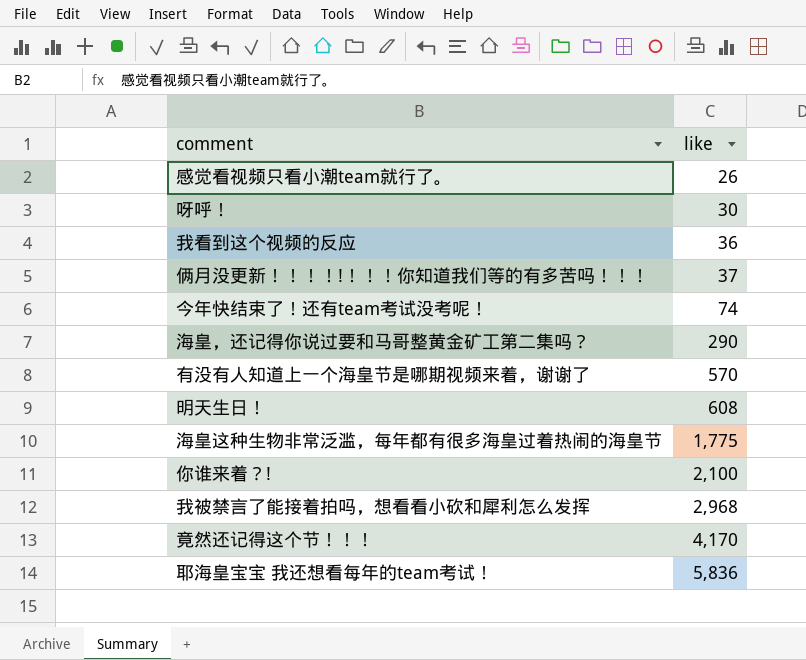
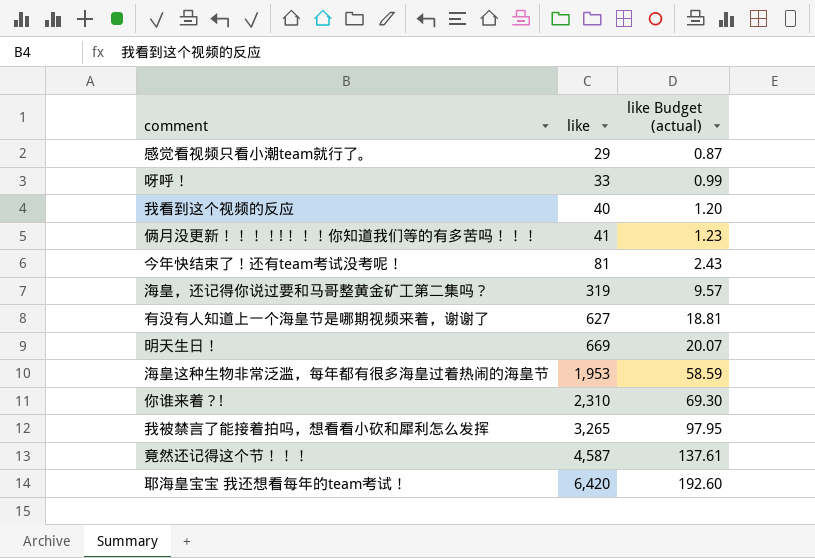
column like Budget (actual) | formula: none -> [like] * 0.03
感觉看视频只看小潮team就行了。 | like: 26 -> 29
呀呼！ | like: 30 -> 33
我看到这个视频的反应 | like: 36 -> 40
俩月没更新！！！！!！！！你知道我们等的有多苦吗！！！ | like: 37 -> 41
今年快结束了！还有team考试没考呢！ | like: 74 -> 81
海皇，还记得你说过要和马哥整黄金矿工第二集吗？ | like: 290 -> 319
有没有人知道上一个海皇节是哪期视频来着，谢谢了 | like: 570 -> 627
明天生日！ | like: 608 -> 669
海皇这种生物非常泛滥，每年都有很多海皇过着热闹的海皇节 | like: 1,775 -> 1,953
你谁来着？! | like: 2,100 -> 2,310
我被禁言了能接着拍吗，想看看小砍和犀利怎么发挥 | like: 2,968 -> 3,265
竟然还记得这个节！！！ | like: 4,170 -> 4,587
耶海皇宝宝 我还想看每年的team考试！ | like: 5,836 -> 6,420

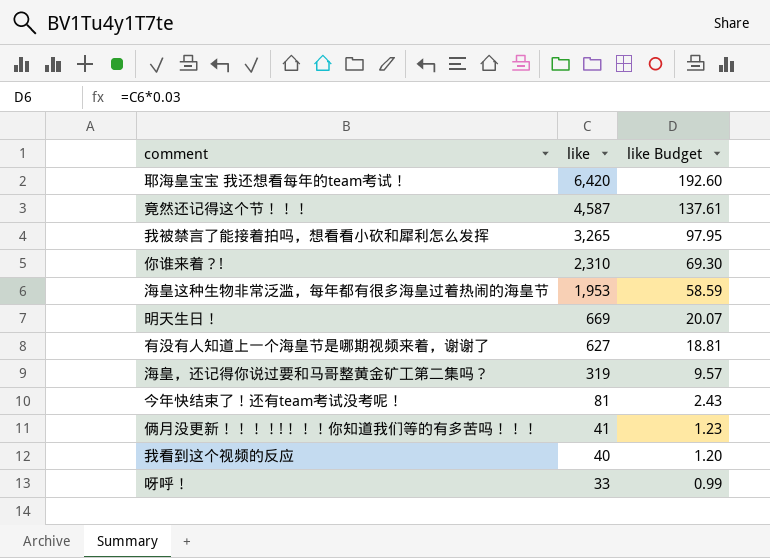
row order: like ascending -> like descending
column name: like Budget (actual) -> like Budget
row 感觉看视频只看小潮team就行了。: 29 | 0.87 -> none

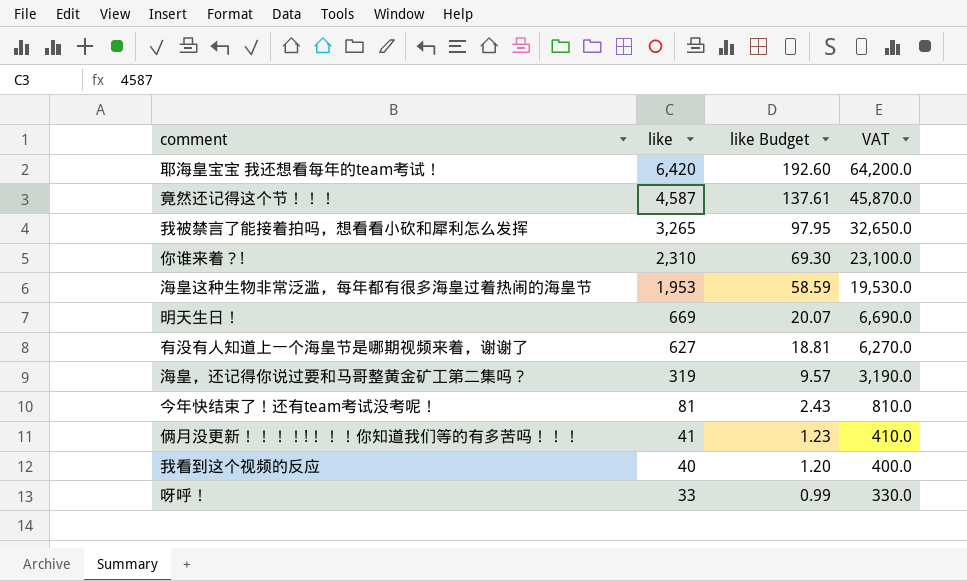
column VAT | formula: none -> [like] * 10

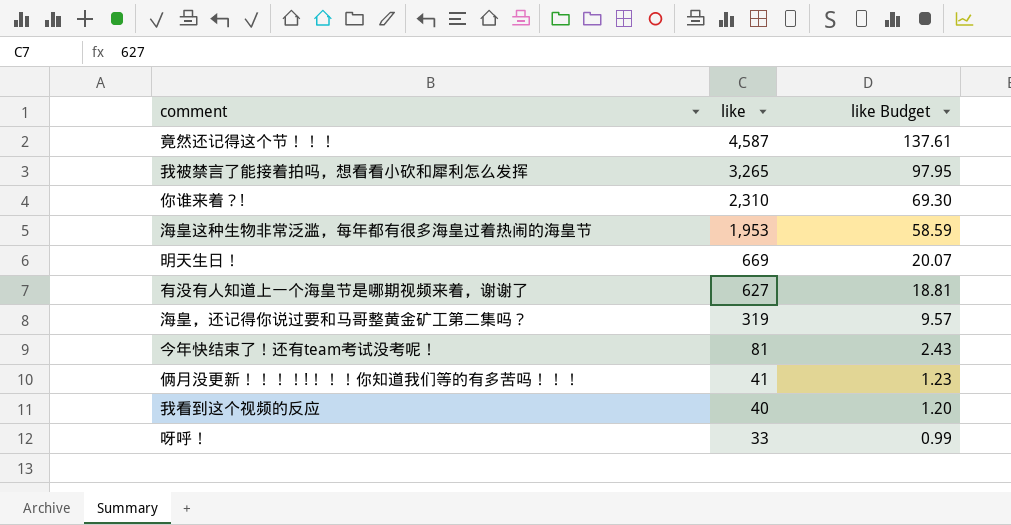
column VAT | formula: [like] * 10 -> none
row 耶海皇宝宝 我还想看每年的team考试！: 6,420 | 192.60 | 64,200.0 -> none

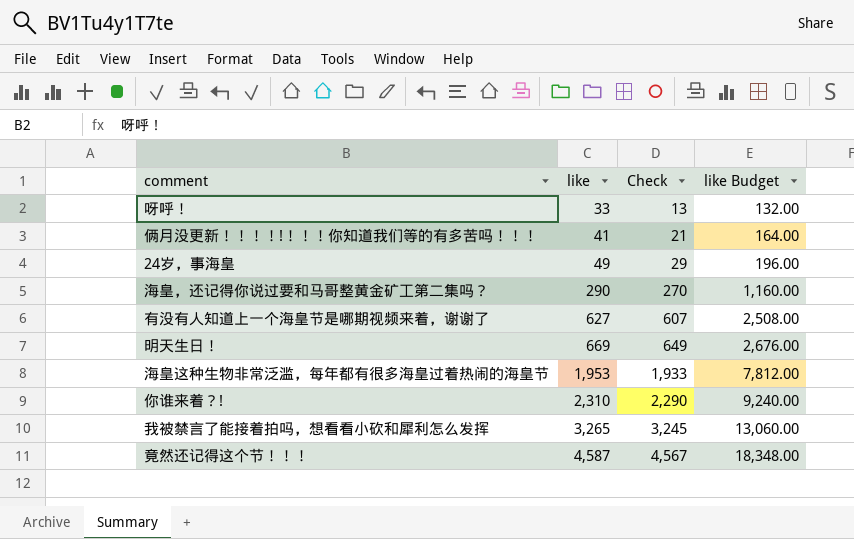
row order: like descending -> like ascending
column Check | formula: none -> [like] - 20
column like Budget | formula: [like] * 0.03 -> [like] * 4
row 今年快结束了！还有team考试没考呢！: 81 | 2.43 -> none
row 我看到这个视频的反应: 40 | 1.20 -> none
row 24岁，事海皇: none -> 49 | 29 | 196.00
海皇，还记得你说过要和马哥整黄金矿工第二集吗？ | like: 319 -> 290

